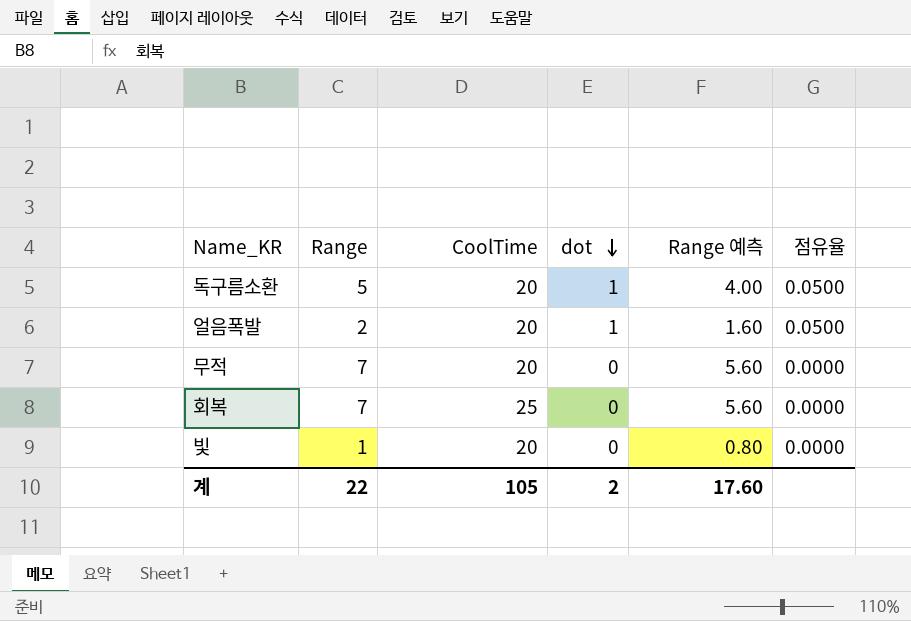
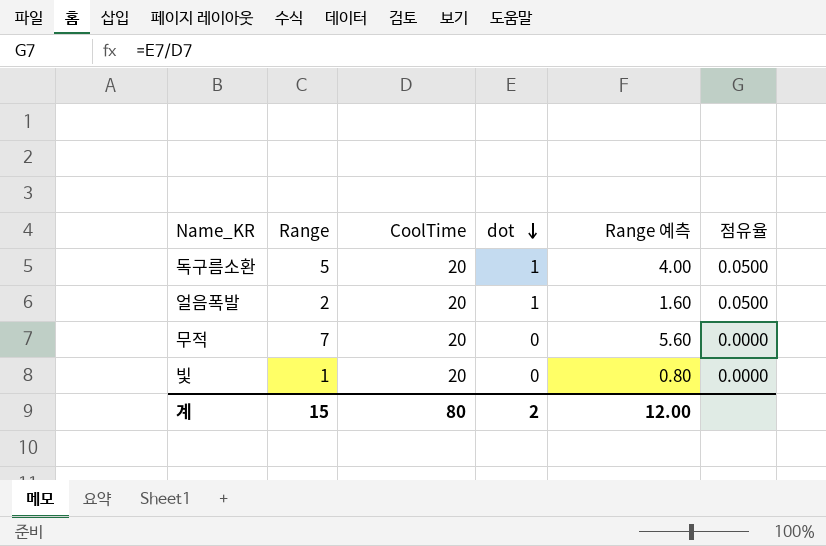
row 회복: 7 | 25 | 0 | 5.60 | 0.0000 -> none
계 | Range: 22 -> 15
계 | CoolTime: 105 -> 80
계 | Range 예측: 17.60 -> 12.00

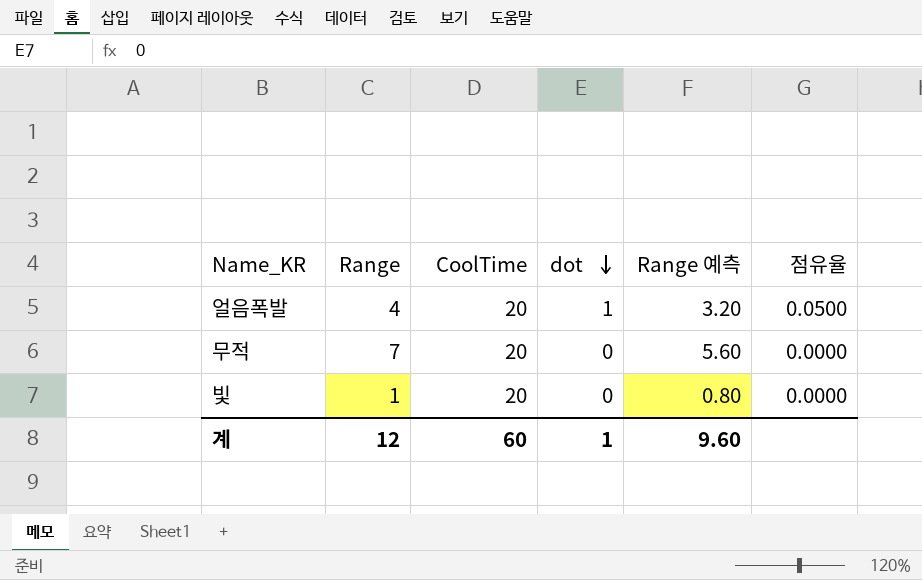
row 독구름소환: 5 | 20 | 1 | 4.00 | 0.0500 -> none
얼음폭발 | Range: 2 -> 4
얼음폭발 | Range 예측: 1.60 -> 3.20
계 | Range: 15 -> 12
계 | CoolTime: 80 -> 60
계 | dot: 2 -> 1
계 | Range 예측: 12.00 -> 9.60

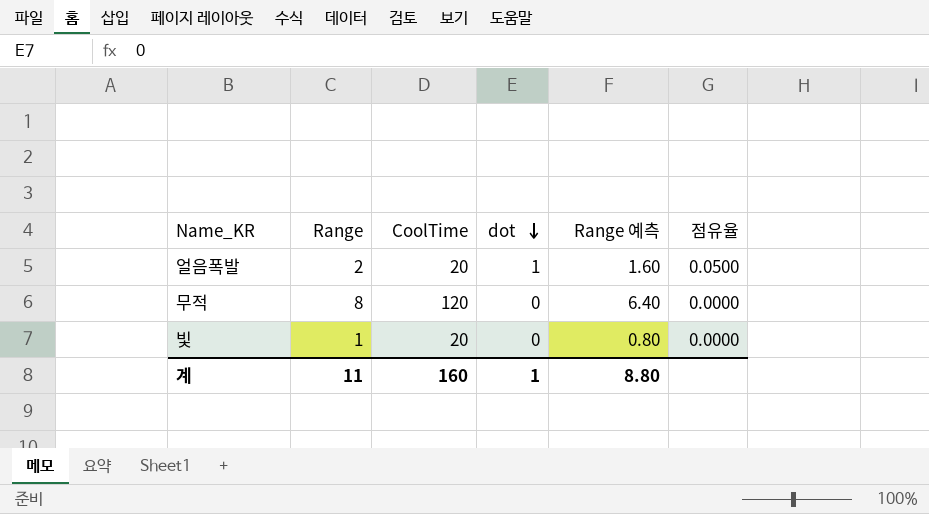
얼음폭발 | Range: 4 -> 2
얼음폭발 | Range 예측: 3.20 -> 1.60
무적 | Range: 7 -> 8
무적 | CoolTime: 20 -> 120
무적 | Range 예측: 5.60 -> 6.40
계 | Range: 12 -> 11
계 | CoolTime: 60 -> 160
계 | Range 예측: 9.60 -> 8.80

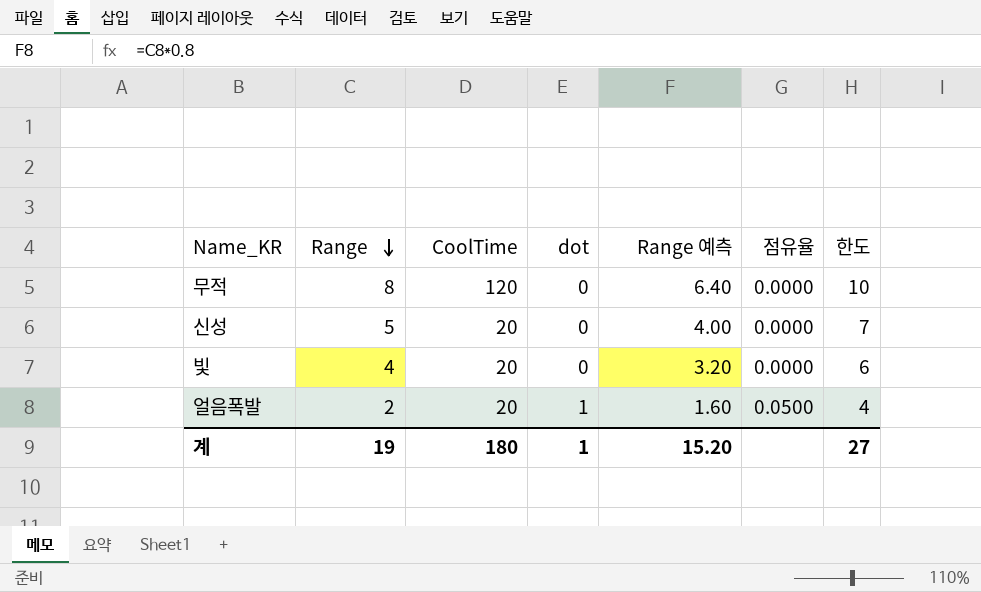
row order: dot descending -> Range descending
column 한도 | formula: none -> [Range] + 2
row 신성: none -> 5 | 20 | 0 | 4.00 | 0.0000 | 7
빛 | Range: 1 -> 4
빛 | Range 예측: 0.80 -> 3.20
계 | Range: 11 -> 19
계 | CoolTime: 160 -> 180
계 | Range 예측: 8.80 -> 15.20

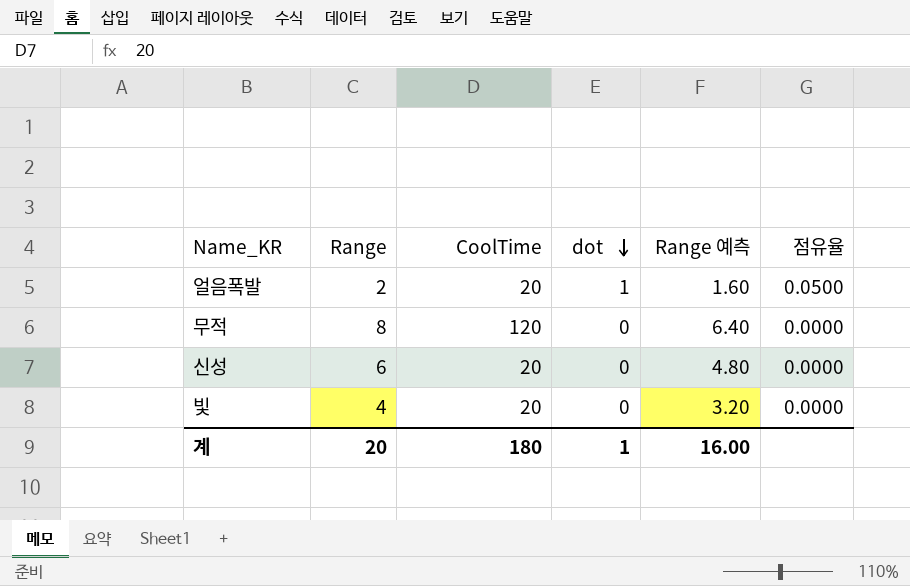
row order: Range descending -> dot descending
column 한도 | formula: [Range] + 2 -> none
신성 | Range: 5 -> 6
신성 | Range 예측: 4.00 -> 4.80
계 | Range: 19 -> 20
계 | Range 예측: 15.20 -> 16.00

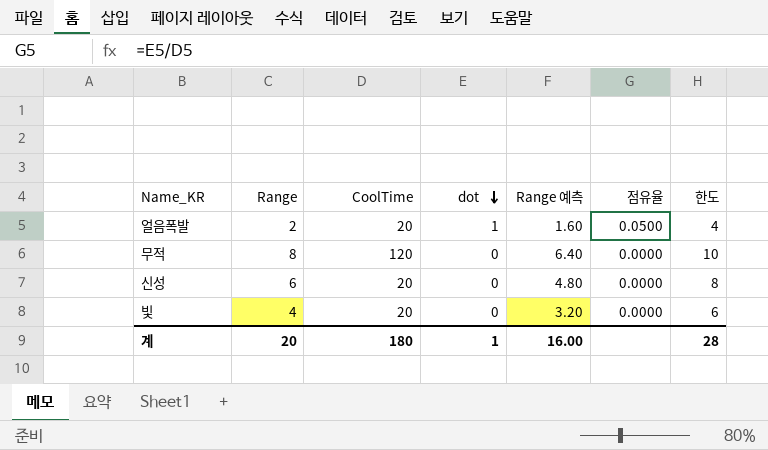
column 한도 | formula: none -> [Range] + 2

